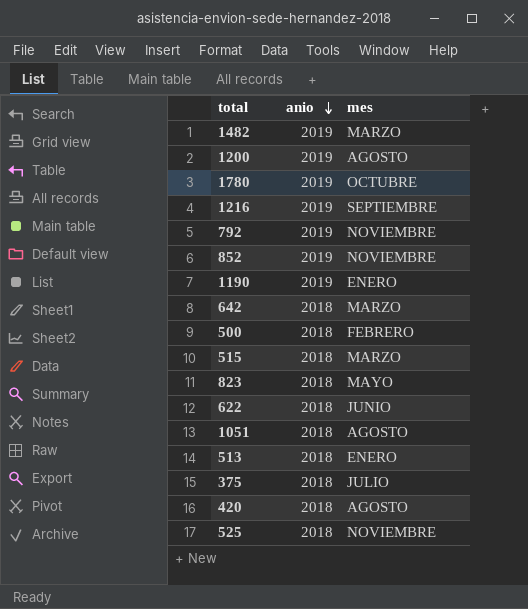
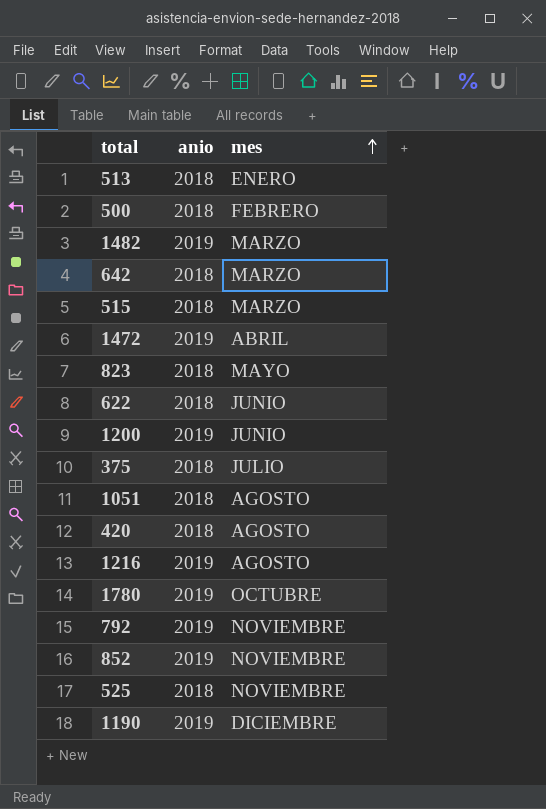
row order: anio descending -> mes ascending
row 1472: none -> 2019 | ABRIL
1200 | mes: AGOSTO -> JUNIO
1216 | mes: SEPTIEMBRE -> AGOSTO
1190 | mes: ENERO -> DICIEMBRE

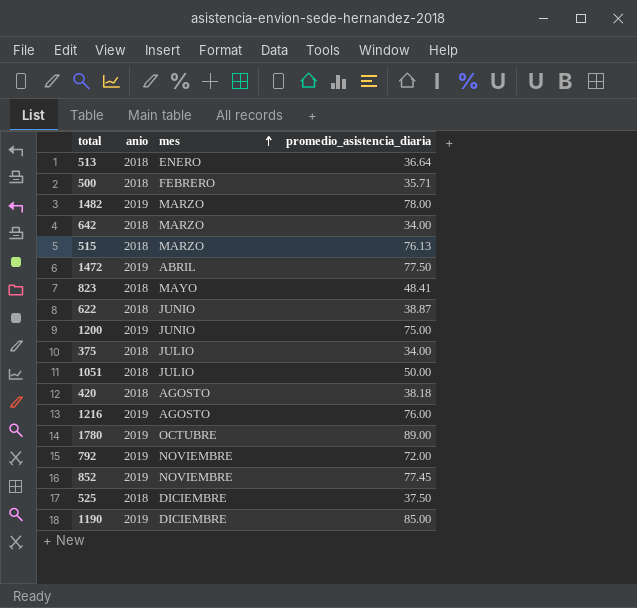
column promedio_asistencia_diaria | position: none -> 4
1051 | mes: AGOSTO -> JULIO
525 | mes: NOVIEMBRE -> DICIEMBRE

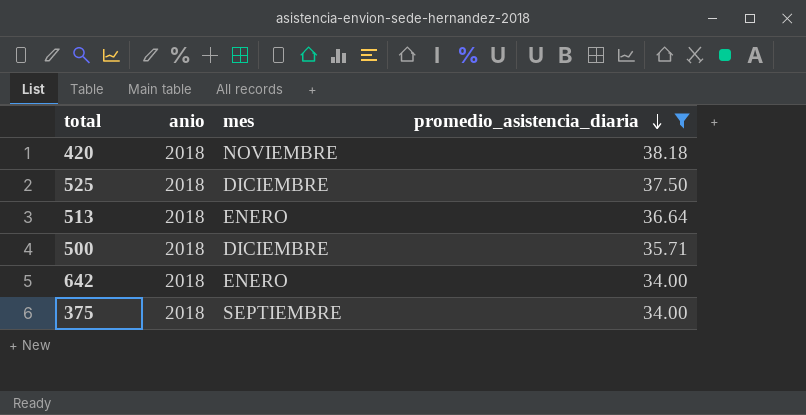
filter: none -> promedio_asistencia_diaria <= 38.18
row order: mes ascending -> promedio_asistencia_diaria descending
420 | mes: AGOSTO -> NOVIEMBRE
500 | mes: FEBRERO -> DICIEMBRE
642 | mes: MARZO -> ENERO
375 | mes: JULIO -> SEPTIEMBRE

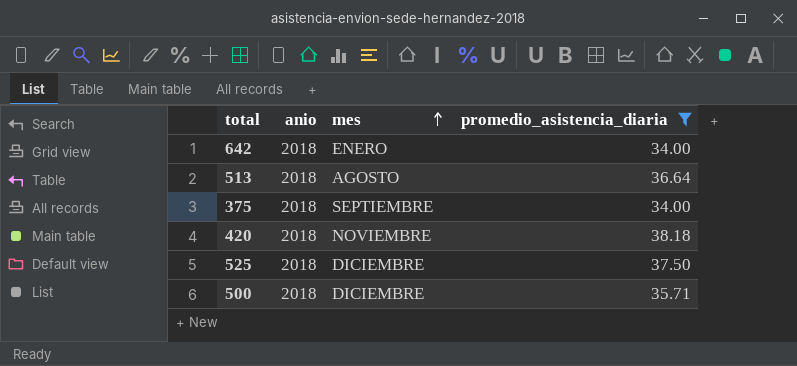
row order: promedio_asistencia_diaria descending -> mes ascending
513 | mes: ENERO -> AGOSTO

